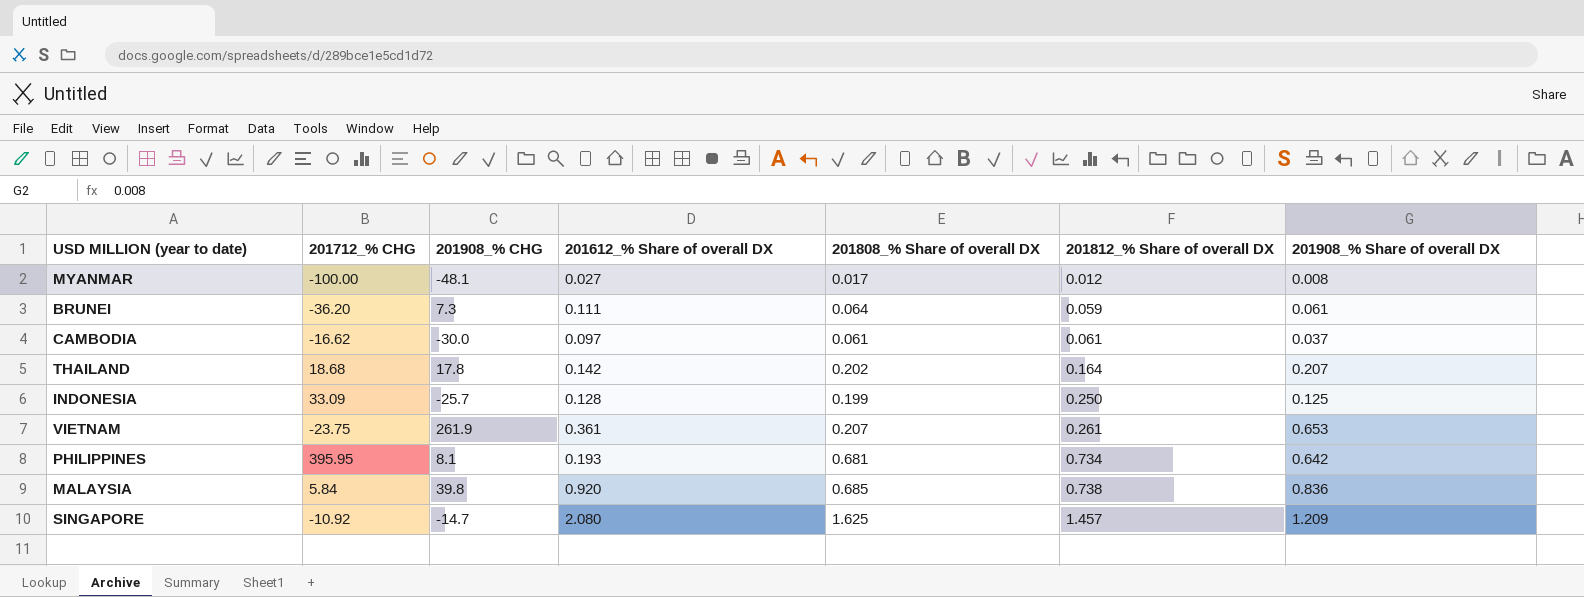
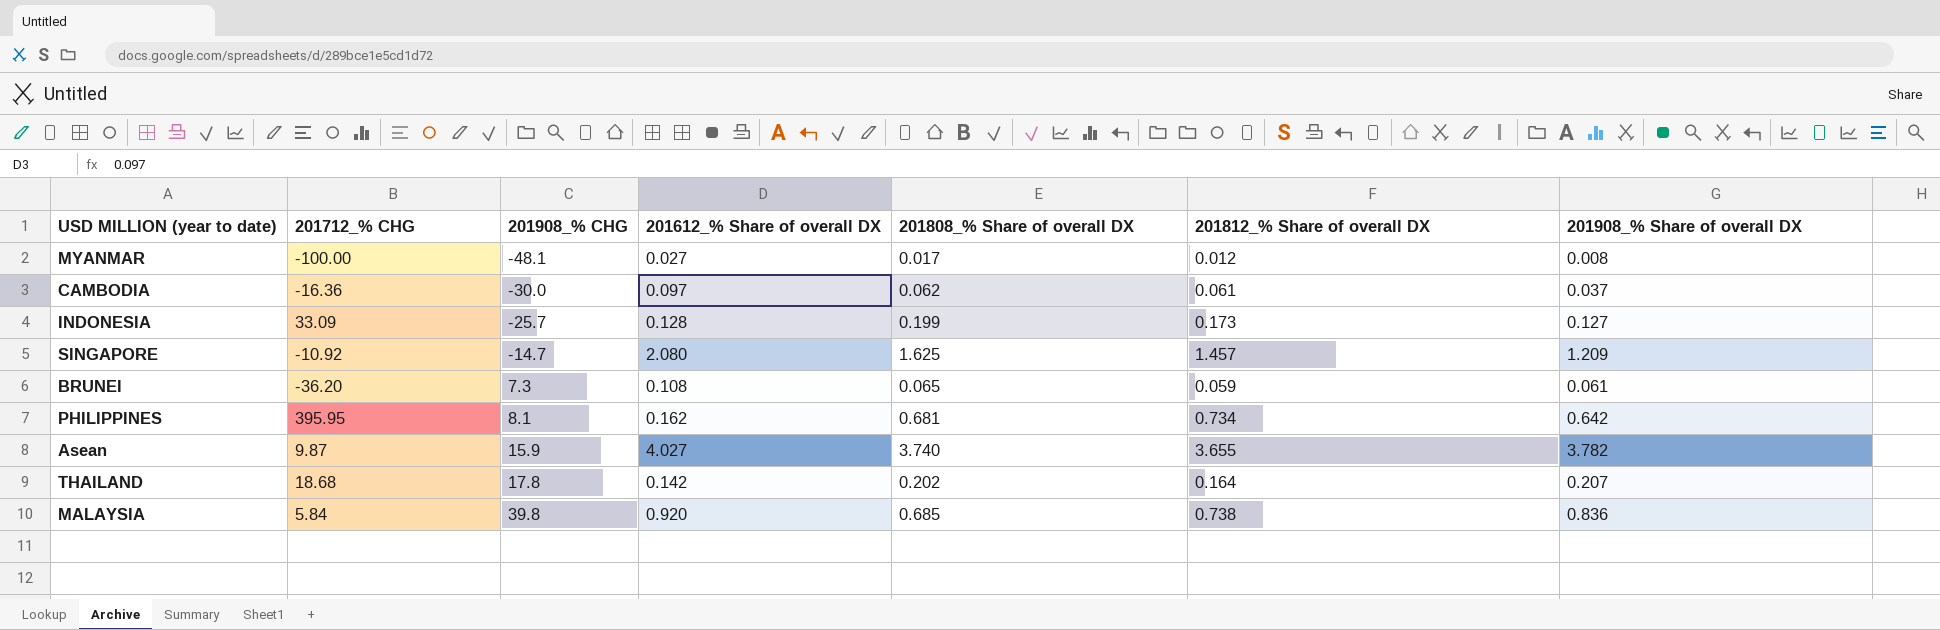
row order: 201812_% Share of overall DX ascending -> 201908_% CHG ascending
row VIETNAM: -23.75 | 261.9 | 0.361 | 0.207 | 0.261 | 0.653 -> none
CAMBODIA | 201712_% CHG: -16.62 -> -16.36
CAMBODIA | 201808_% Share of overall DX: 0.061 -> 0.062
INDONESIA | 201812_% Share of overall DX: 0.250 -> 0.173
INDONESIA | 201908_% Share of overall DX: 0.125 -> 0.127
BRUNEI | 201612_% Share of overall DX: 0.111 -> 0.108
BRUNEI | 201808_% Share of overall DX: 0.064 -> 0.065
PHILIPPINES | 201612_% Share of overall DX: 0.193 -> 0.162
row Asean: none -> 9.87 | 15.9 | 4.027 | 3.740 | 3.655 | 3.782

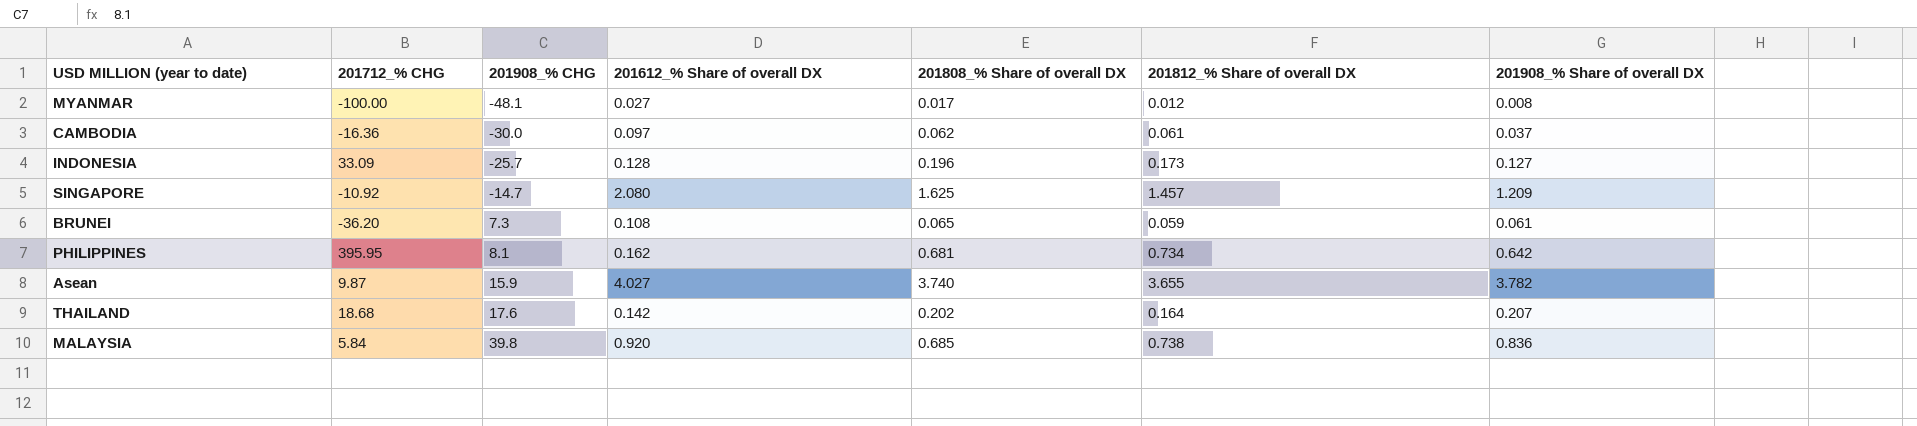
INDONESIA | 201808_% Share of overall DX: 0.199 -> 0.196
THAILAND | 201908_% CHG: 17.8 -> 17.6

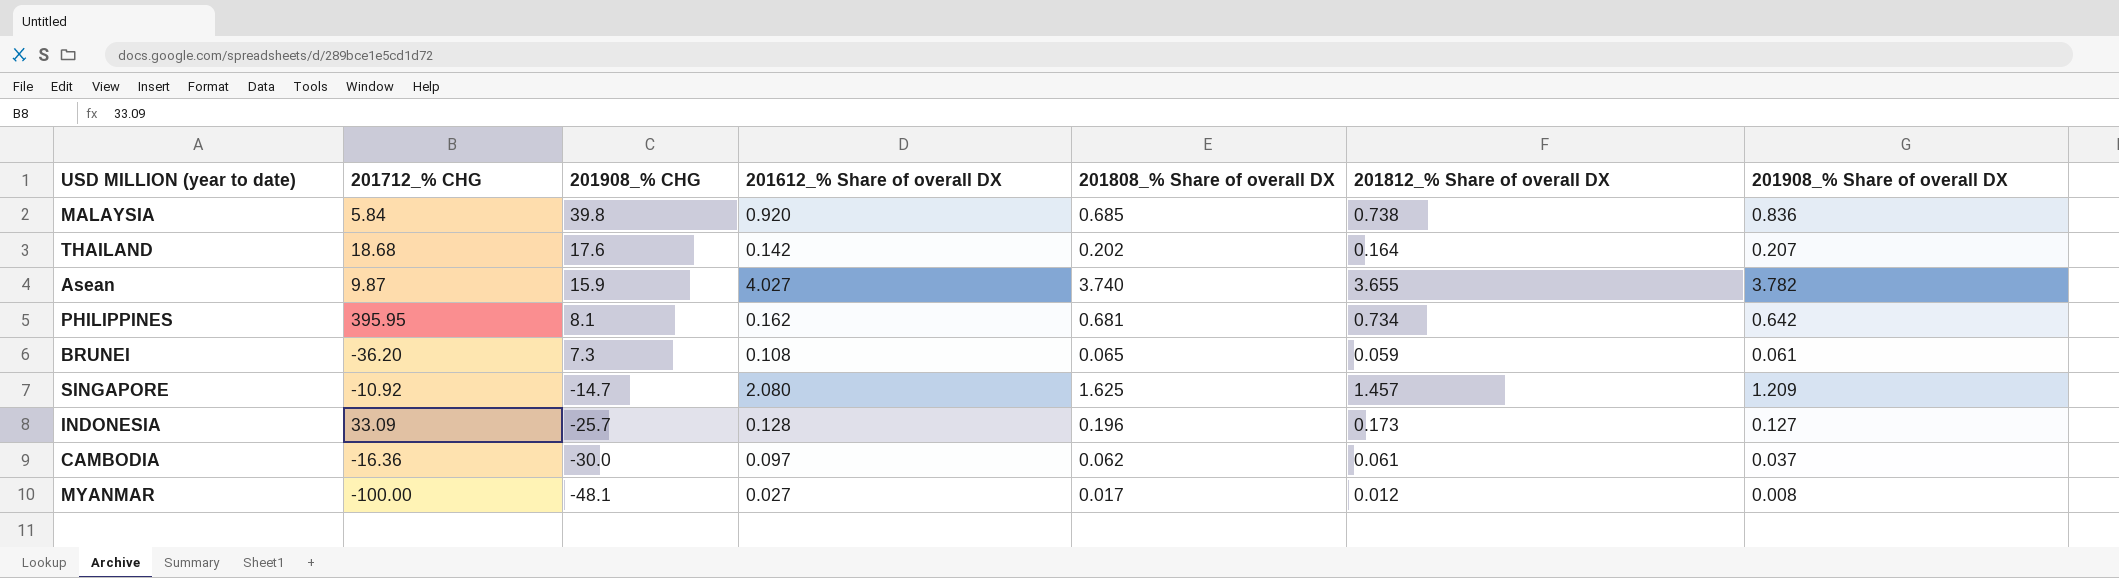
row order: 201908_% CHG ascending -> 201908_% CHG descending

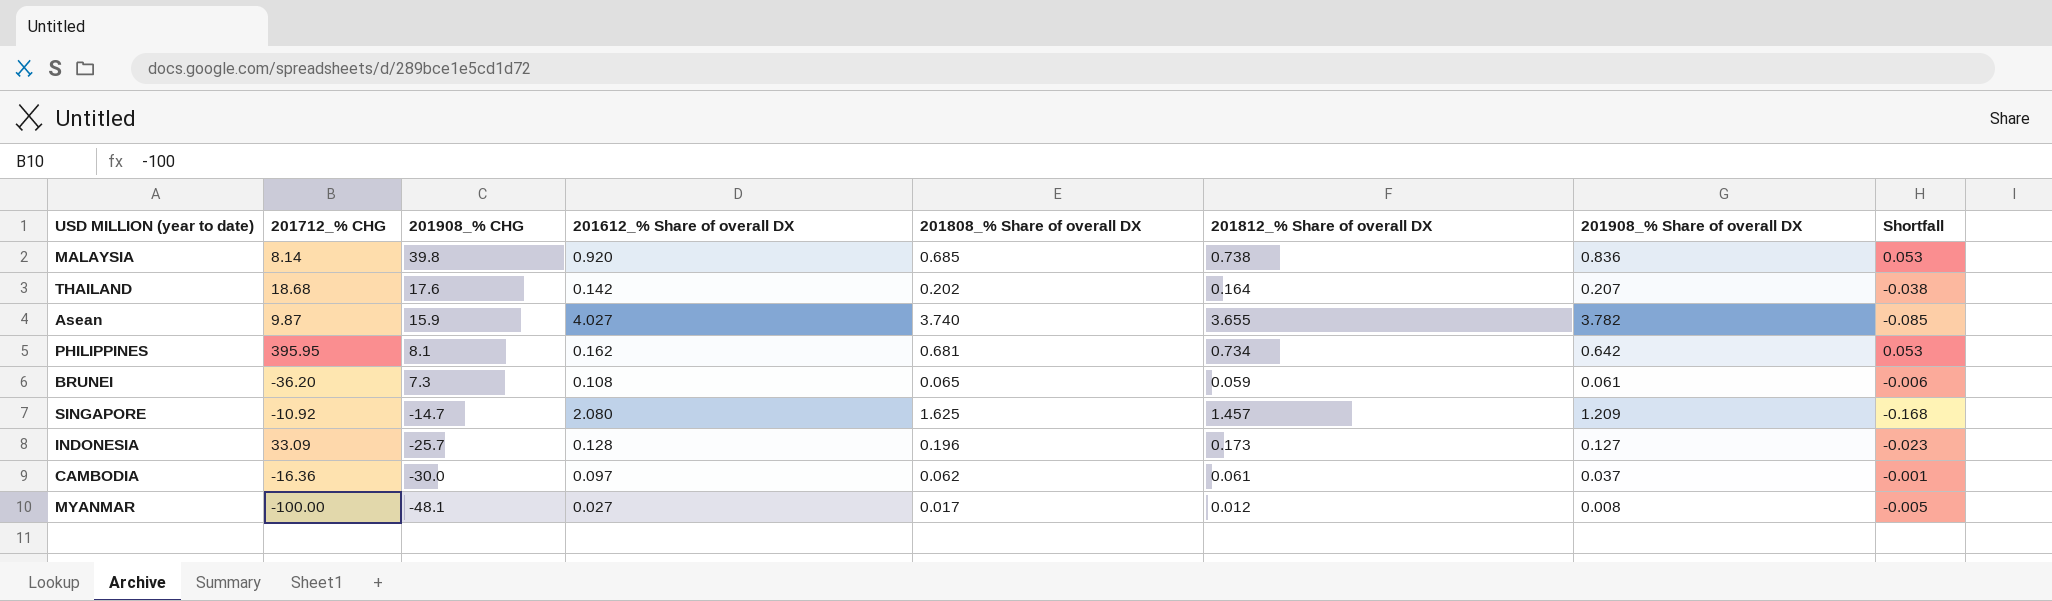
column Shortfall | formula: none -> [201812_% Share of overall DX] - [201808_% Share of overall DX]
MALAYSIA | 201712_% CHG: 5.84 -> 8.14

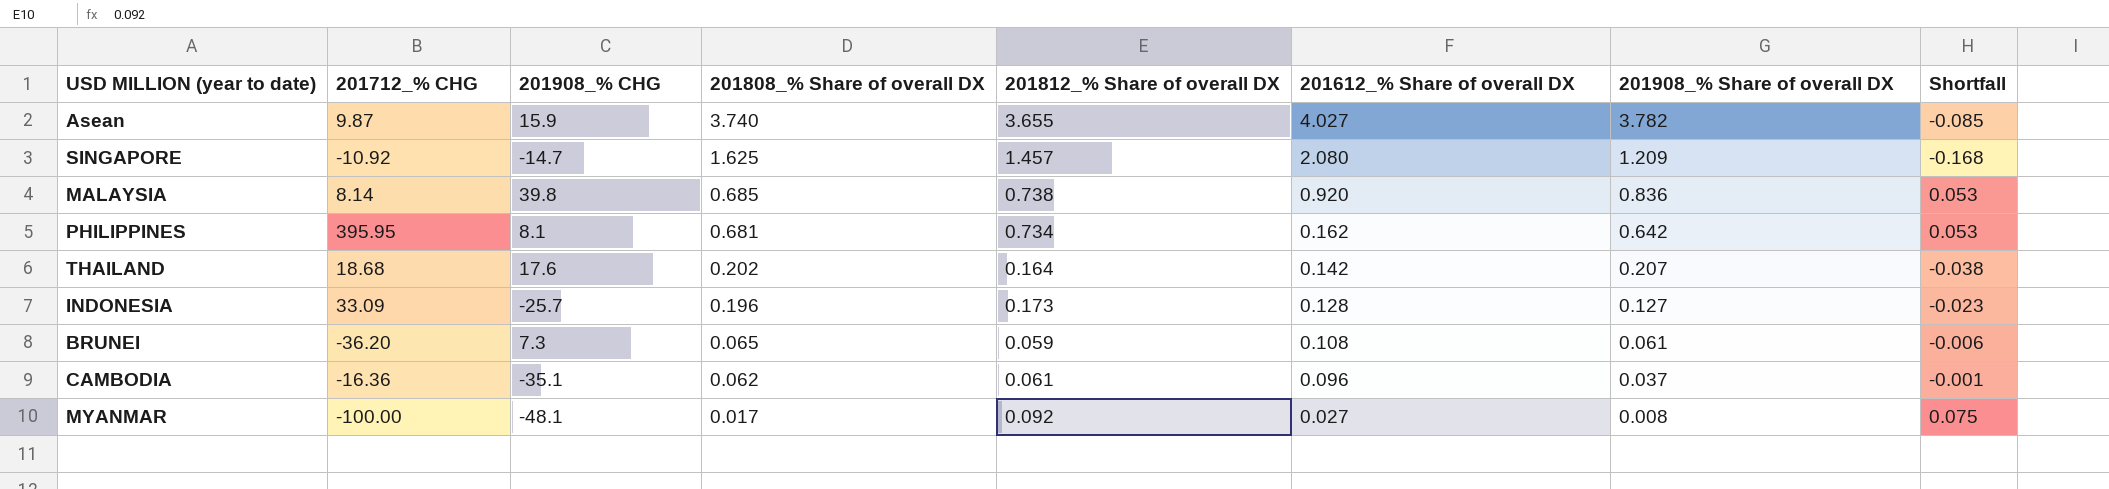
row order: 201908_% CHG descending -> 201808_% Share of overall DX descending
column 201612_% Share of overall DX | position: 4 -> 6
CAMBODIA | 201908_% CHG: -30.0 -> -35.1
CAMBODIA | 201612_% Share of overall DX: 0.097 -> 0.096
MYANMAR | 201812_% Share of overall DX: 0.012 -> 0.092
MYANMAR | Shortfall: -0.005 -> 0.075

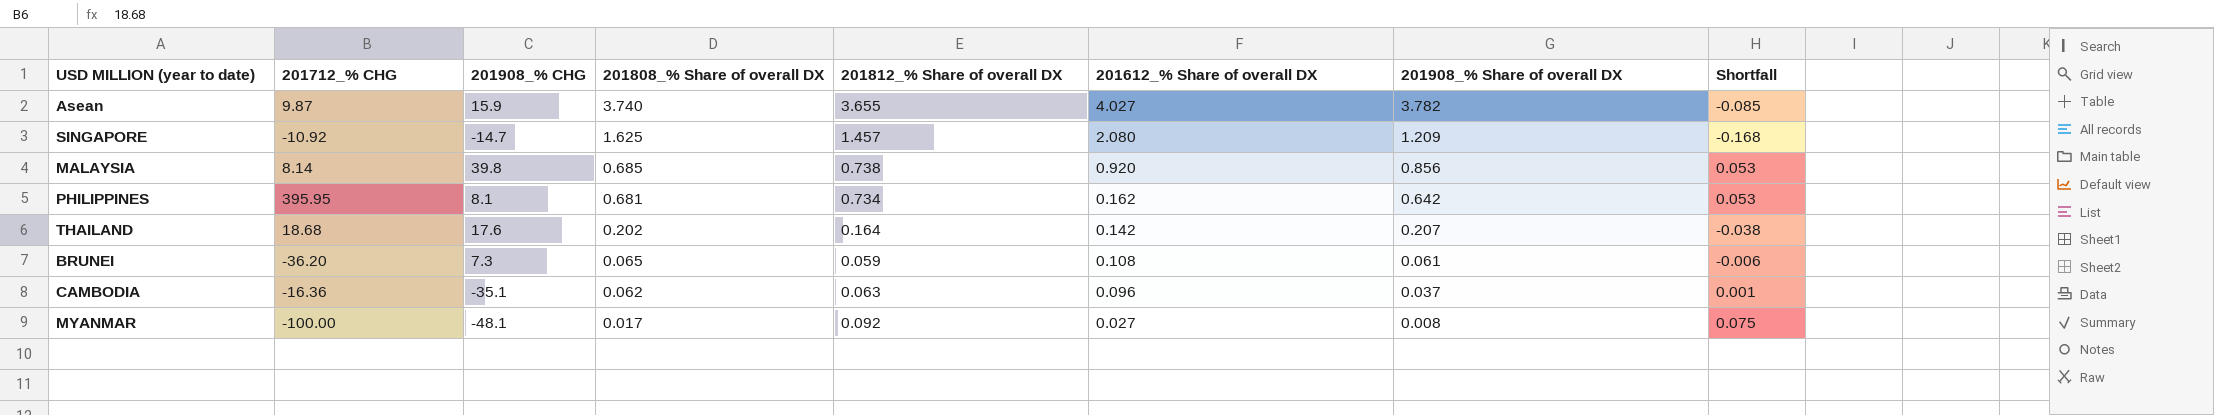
row INDONESIA: 33.09 | -25.7 | 0.196 | 0.173 | 0.128 | 0.127 | -0.023 -> none
MALAYSIA | 201908_% Share of overall DX: 0.836 -> 0.856
CAMBODIA | 201812_% Share of overall DX: 0.061 -> 0.063
CAMBODIA | Shortfall: -0.001 -> 0.001

